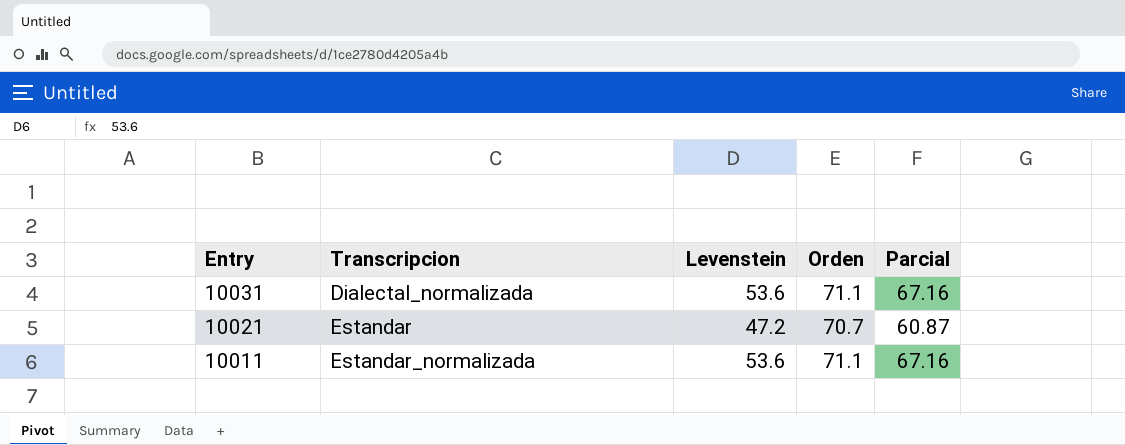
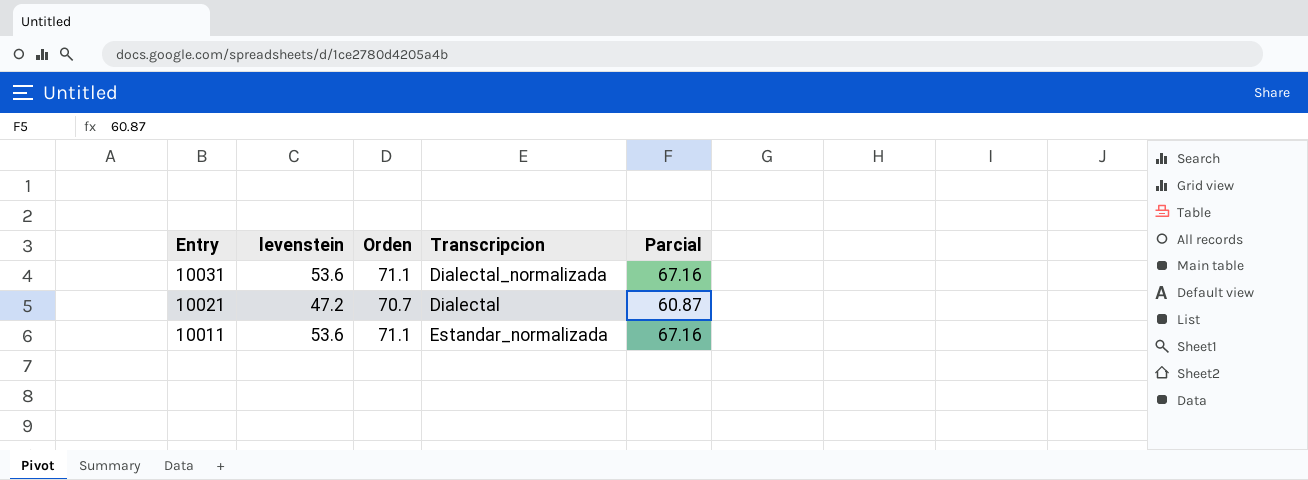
column name: Levenstein -> levenstein
column Transcripcion | position: 2 -> 4
10021 | Transcripcion: Estandar -> Dialectal

